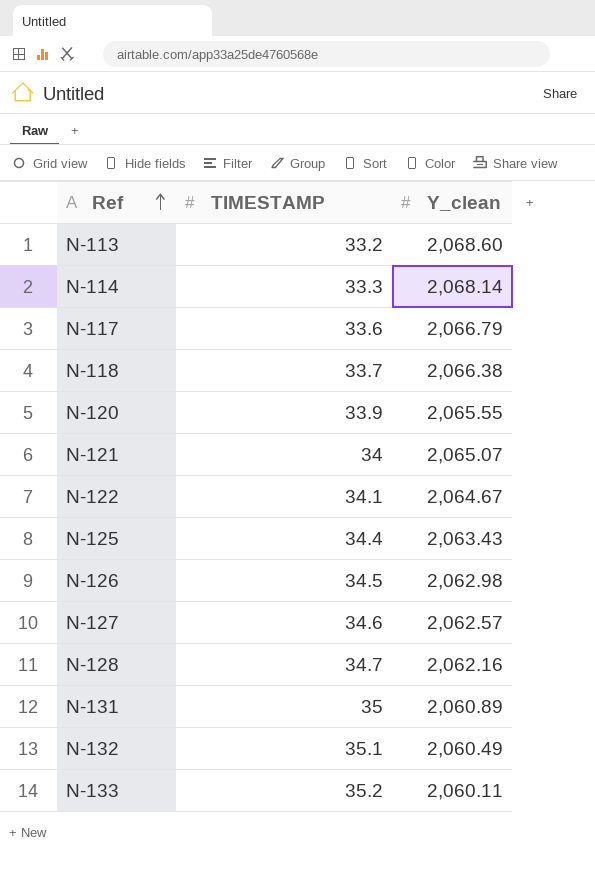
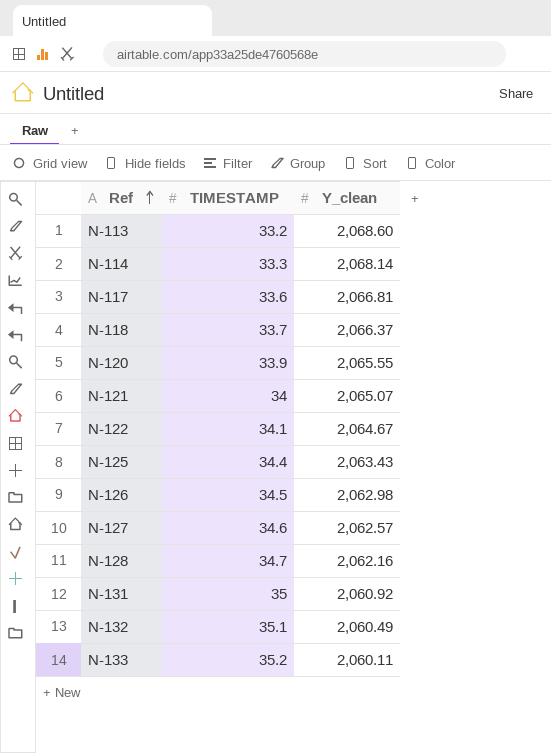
N-117 | Y_clean: 2,066.79 -> 2,066.81
N-118 | Y_clean: 2,066.38 -> 2,066.37
N-131 | Y_clean: 2,060.89 -> 2,060.92

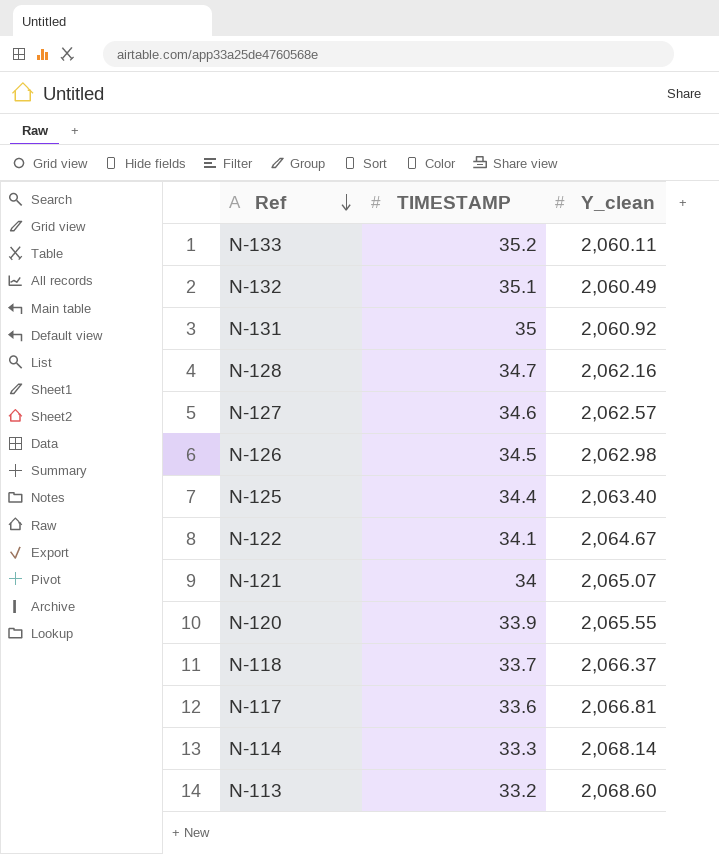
row order: Ref ascending -> Ref descending
N-125 | Y_clean: 2,063.43 -> 2,063.40

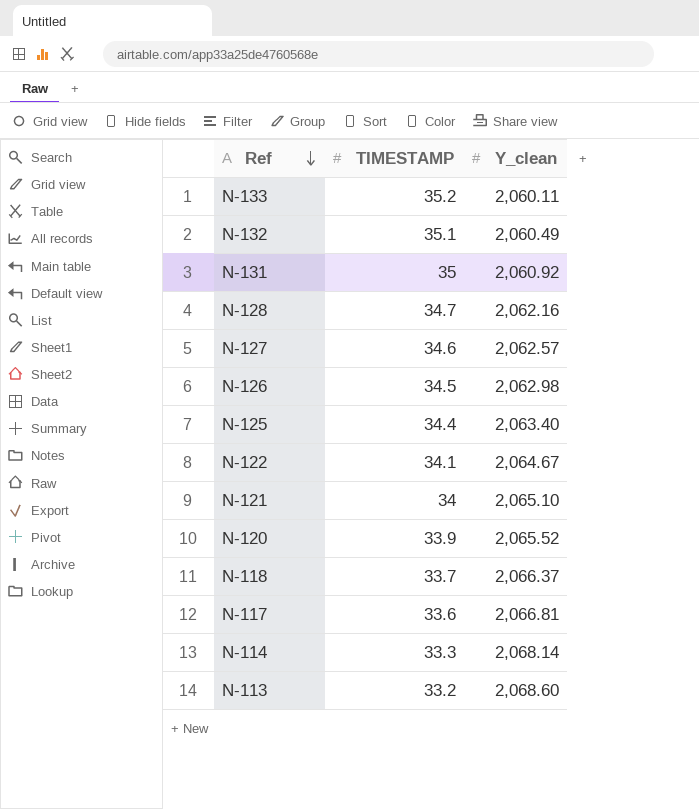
N-121 | Y_clean: 2,065.07 -> 2,065.10
N-120 | Y_clean: 2,065.55 -> 2,065.52

